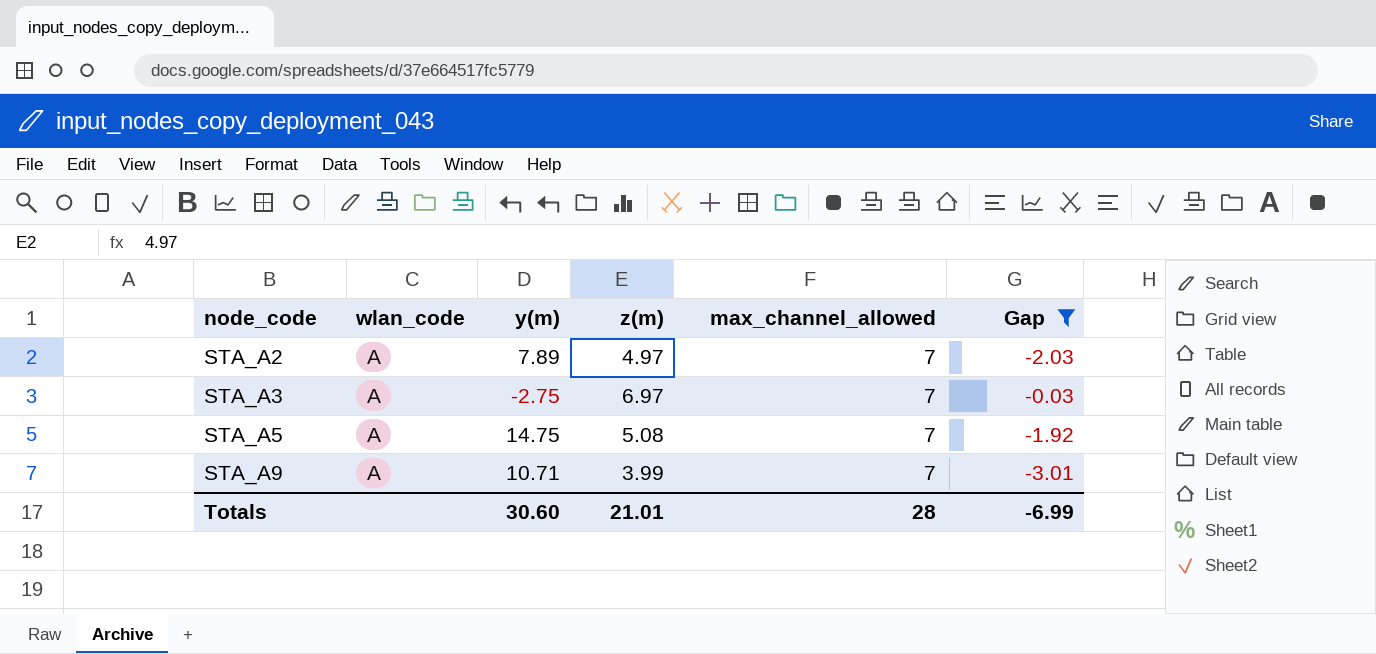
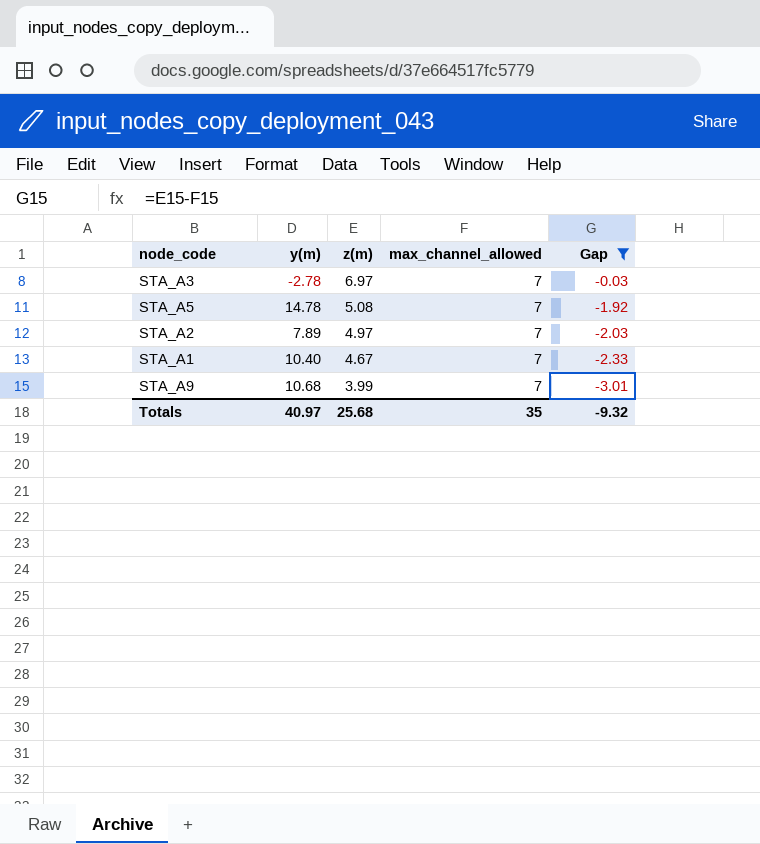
row order: node_code ascending -> z(m) descending
column wlan_code | position: 2 -> none
STA_A3 | y(m): -2.75 -> -2.78
STA_A5 | y(m): 14.75 -> 14.78
row STA_A1: none -> 10.40 | 4.67 | 7 | -2.33
STA_A9 | y(m): 10.71 -> 10.68
Totals | y(m): 30.60 -> 40.97
Totals | z(m): 21.01 -> 25.68
Totals | max_channel_allowed: 28 -> 35
Totals | Gap: -6.99 -> -9.32

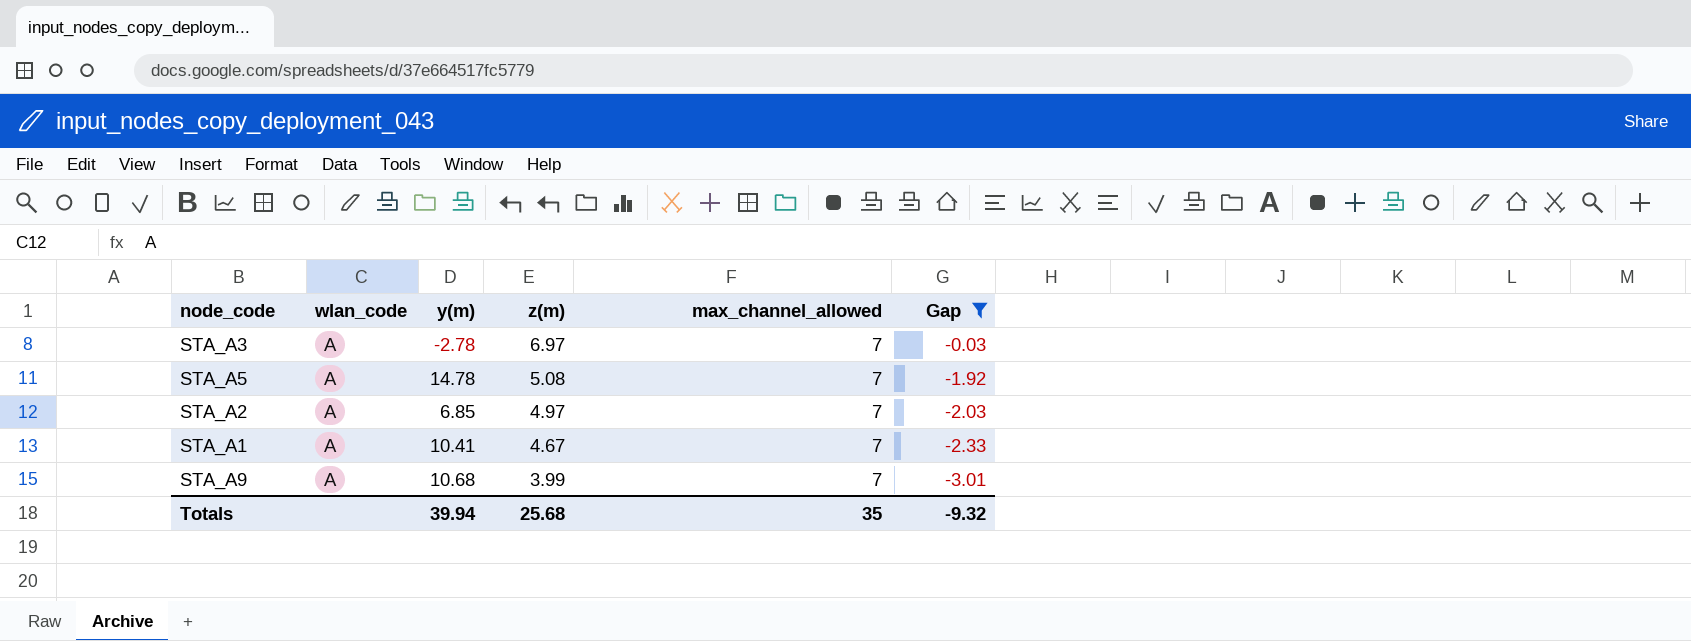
column wlan_code | position: none -> 2
STA_A2 | y(m): 7.89 -> 6.85
STA_A1 | y(m): 10.40 -> 10.41
Totals | y(m): 40.97 -> 39.94

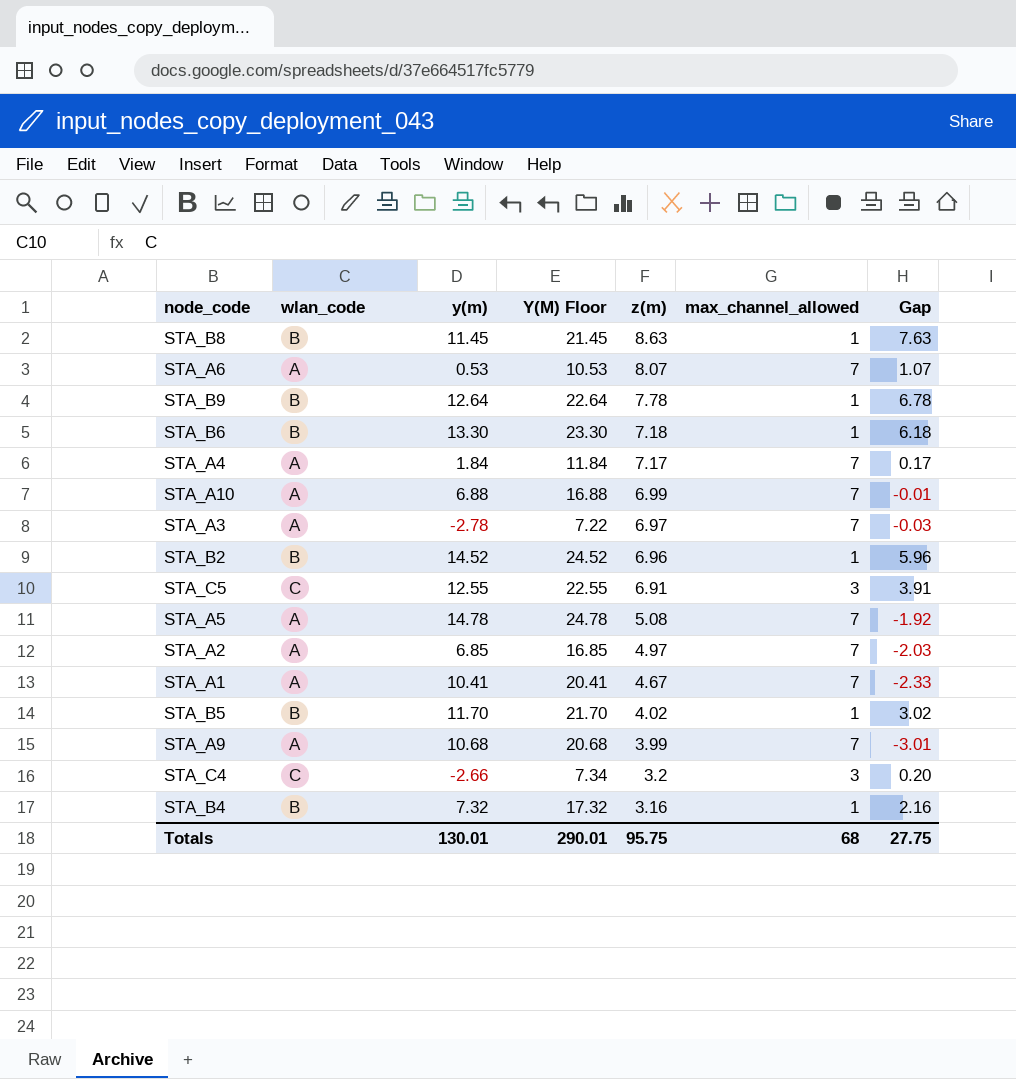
filter: Gap <= -0.03 -> none
column Y(M) Floor | formula: none -> [y(m)] + 10
Totals | y(m): 39.94 -> 130.01
Totals | z(m): 25.68 -> 95.75
Totals | max_channel_allowed: 35 -> 68
Totals | Gap: -9.32 -> 27.75

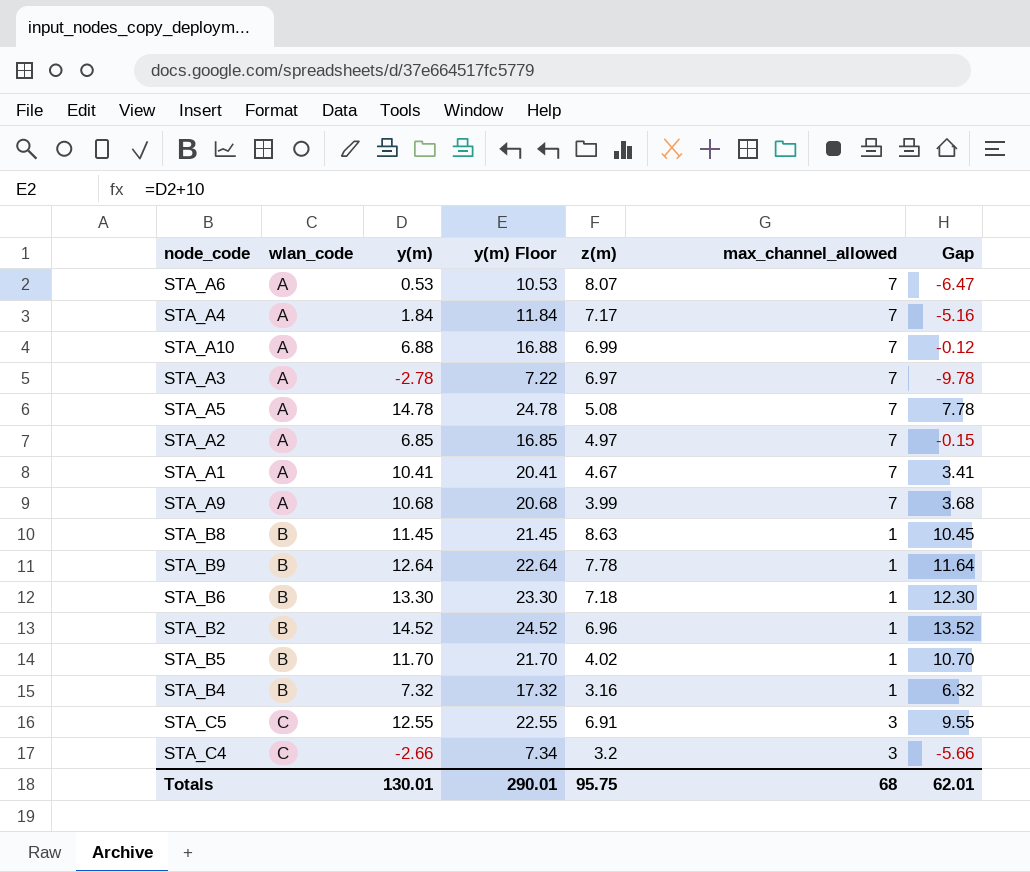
row order: z(m) descending -> wlan_code ascending
column name: Y(M) Floor -> y(m) Floor
column Gap | formula: [z(m)] - [max_channel_allowed] -> [y(m)] - [max_channel_allowed]
Totals | Gap: 27.75 -> 62.01

